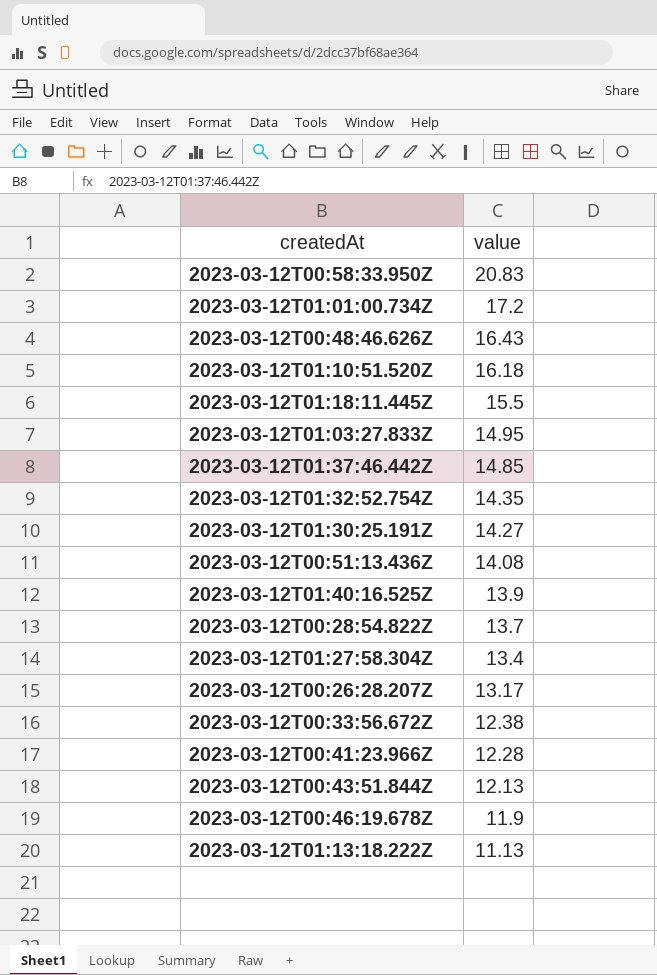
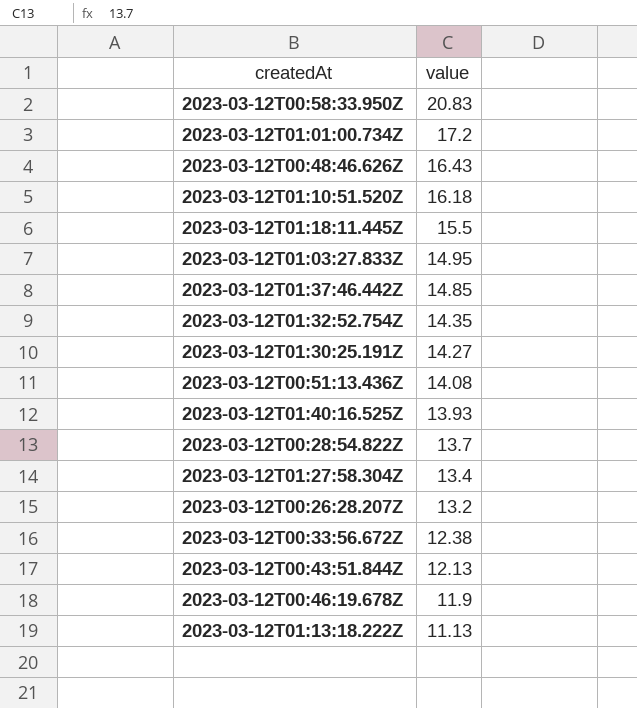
row 2023-03-12T00:41:23.966Z: 12.28 -> none
2023-03-12T01:40:16.525Z | value: 13.9 -> 13.93
2023-03-12T00:26:28.207Z | value: 13.17 -> 13.2

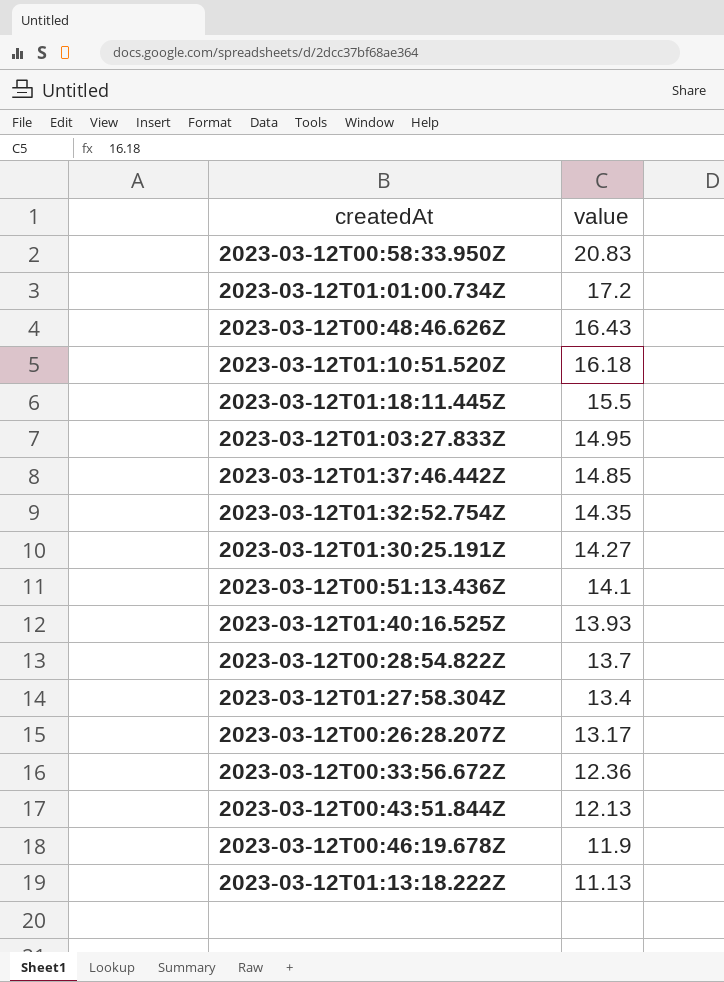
2023-03-12T00:51:13.436Z | value: 14.08 -> 14.1
2023-03-12T00:26:28.207Z | value: 13.2 -> 13.17
2023-03-12T00:33:56.672Z | value: 12.38 -> 12.36

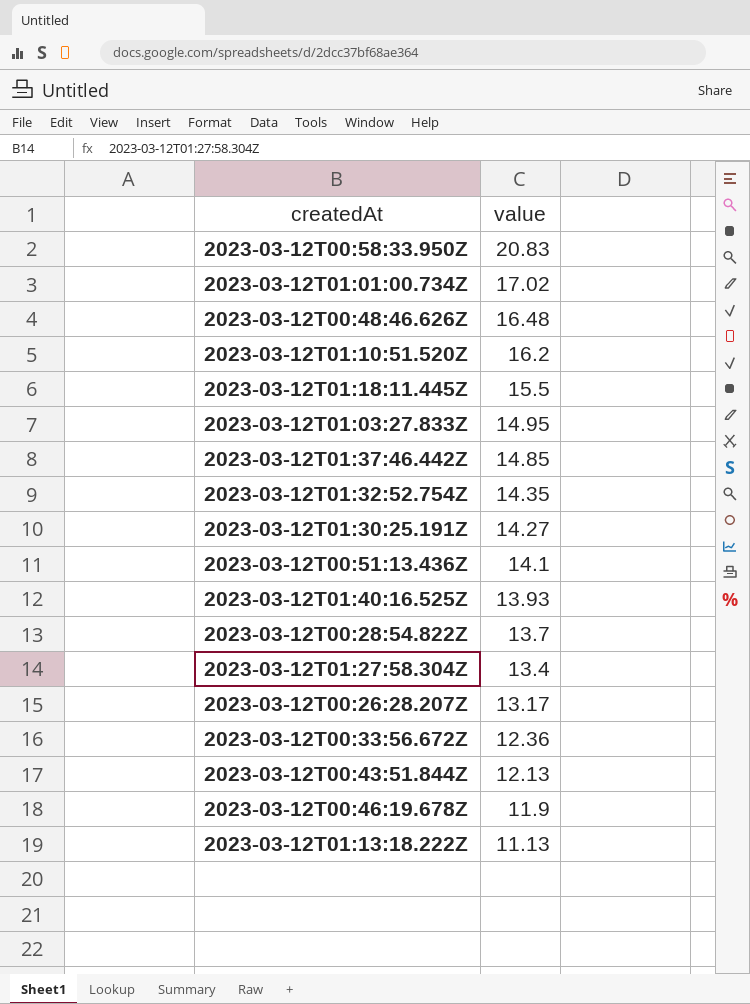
2023-03-12T01:01:00.734Z | value: 17.2 -> 17.02
2023-03-12T00:48:46.626Z | value: 16.43 -> 16.48
2023-03-12T01:10:51.520Z | value: 16.18 -> 16.2

